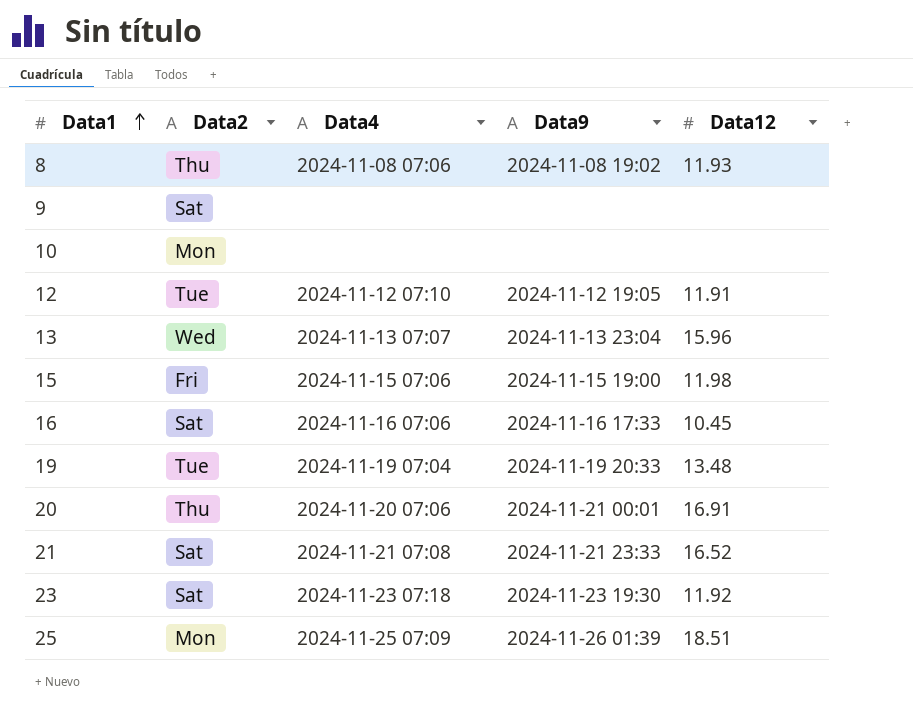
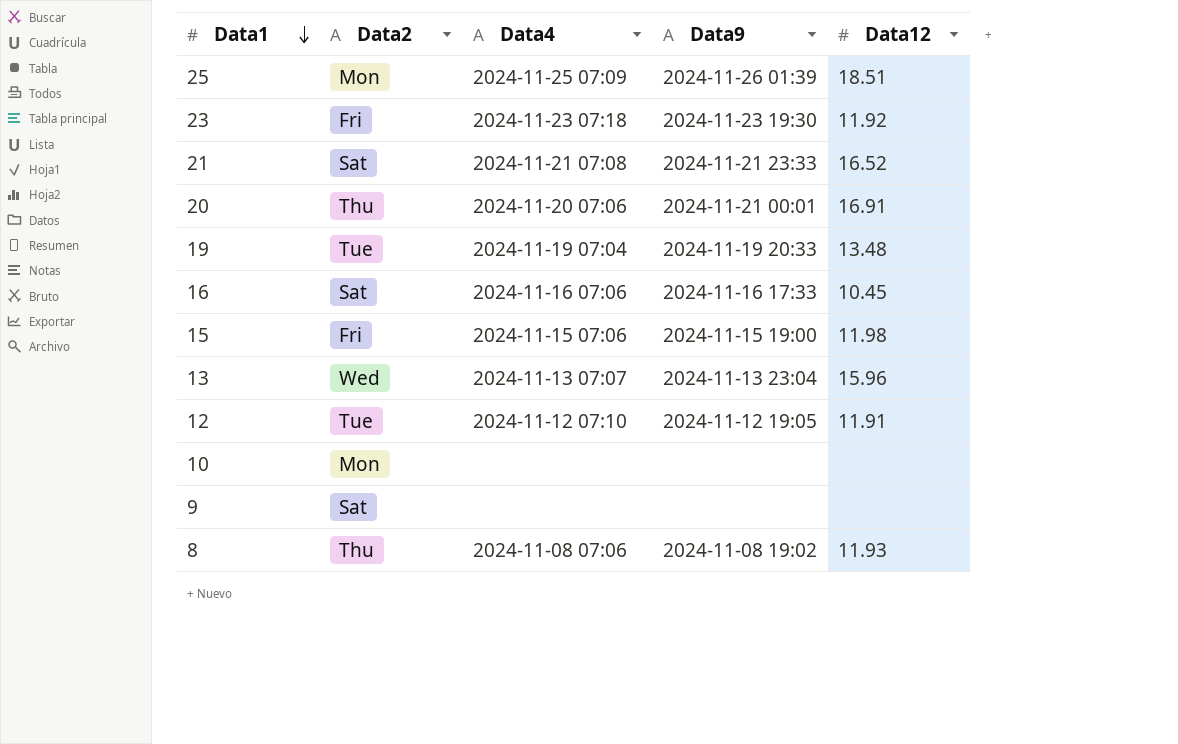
row order: Data1 ascending -> Data1 descending
23 | Data2: Sat -> Fri

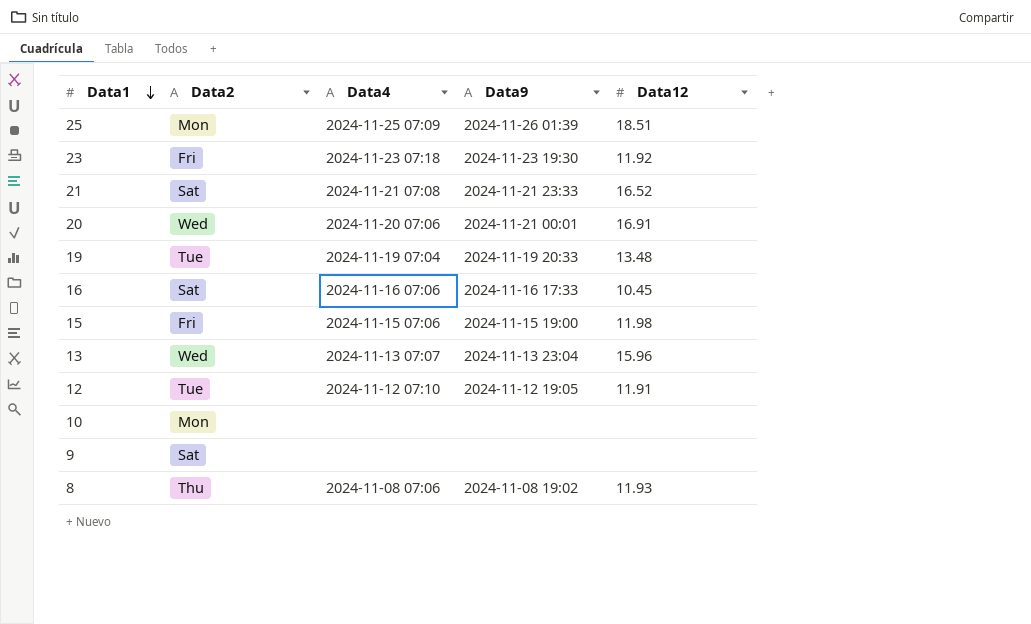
20 | Data2: Thu -> Wed

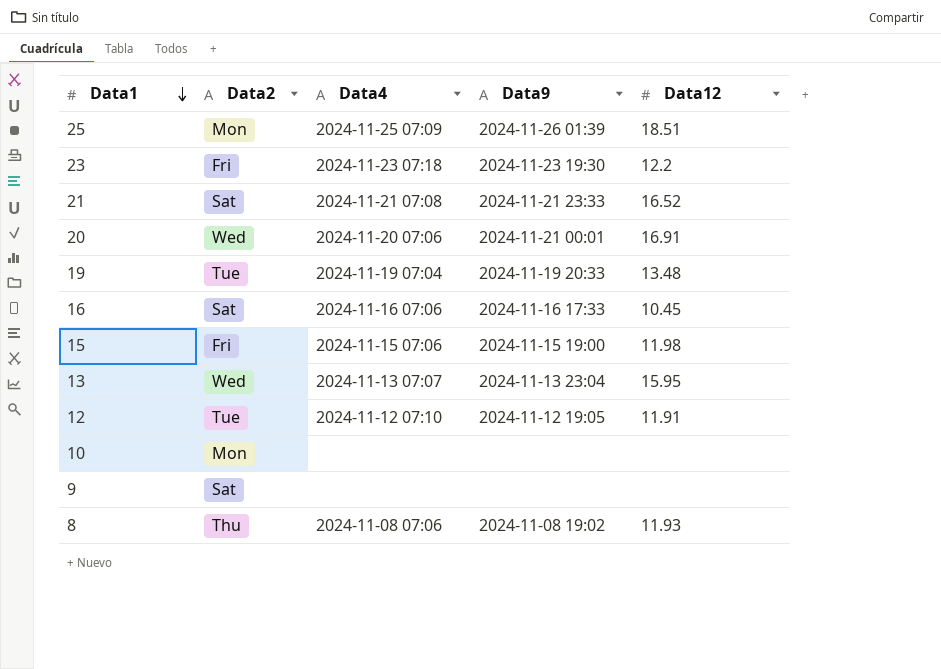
23 | Data12: 11.92 -> 12.2
13 | Data12: 15.96 -> 15.95

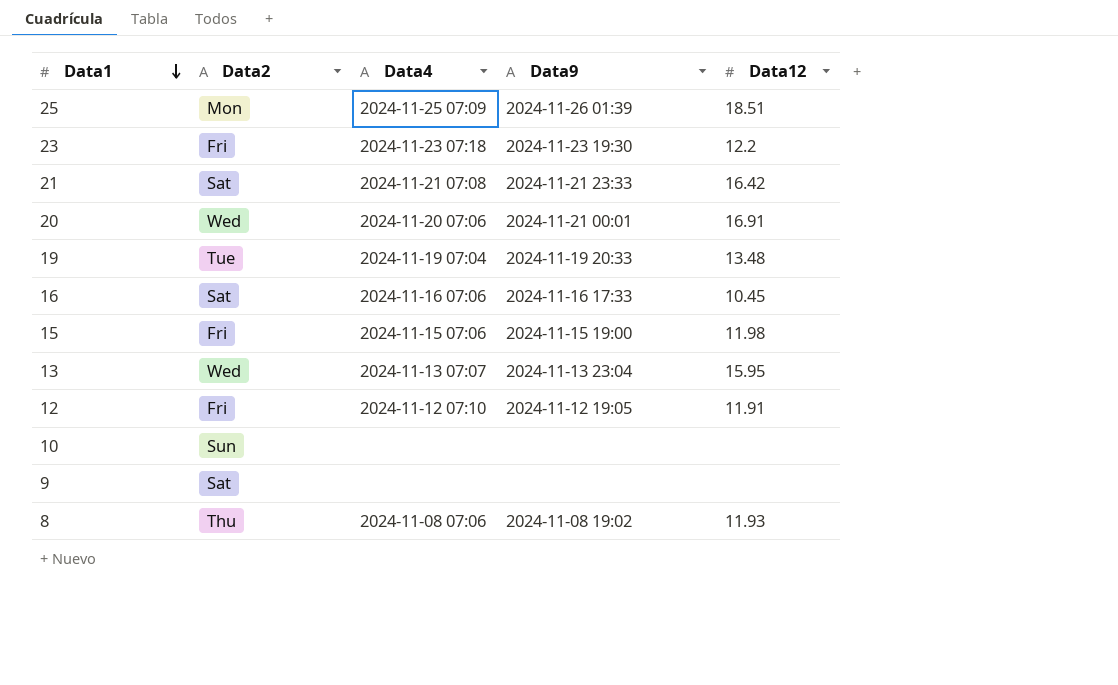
21 | Data12: 16.52 -> 16.42
12 | Data2: Tue -> Fri
10 | Data2: Mon -> Sun

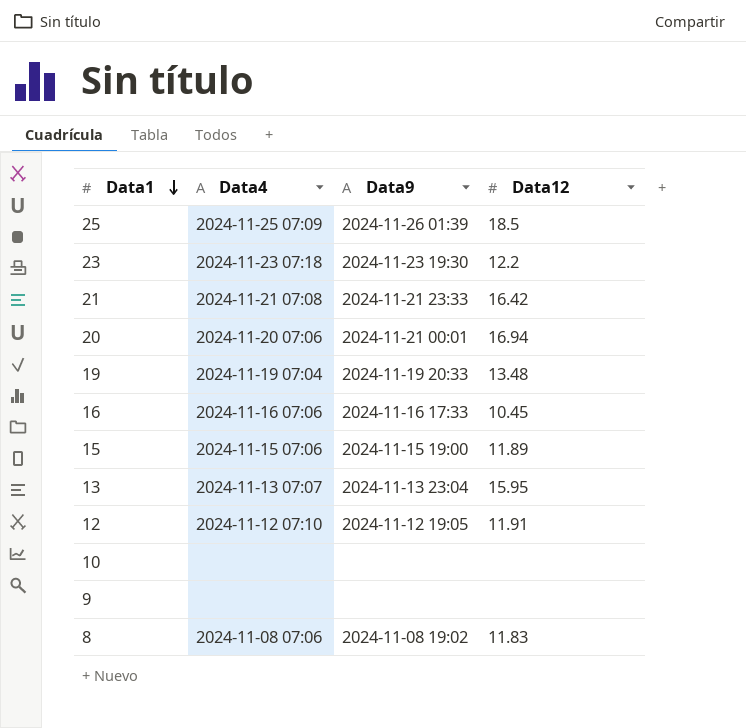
column Data2 | position: 2 -> none
25 | Data12: 18.51 -> 18.5
20 | Data12: 16.91 -> 16.94
15 | Data12: 11.98 -> 11.89
8 | Data12: 11.93 -> 11.83

